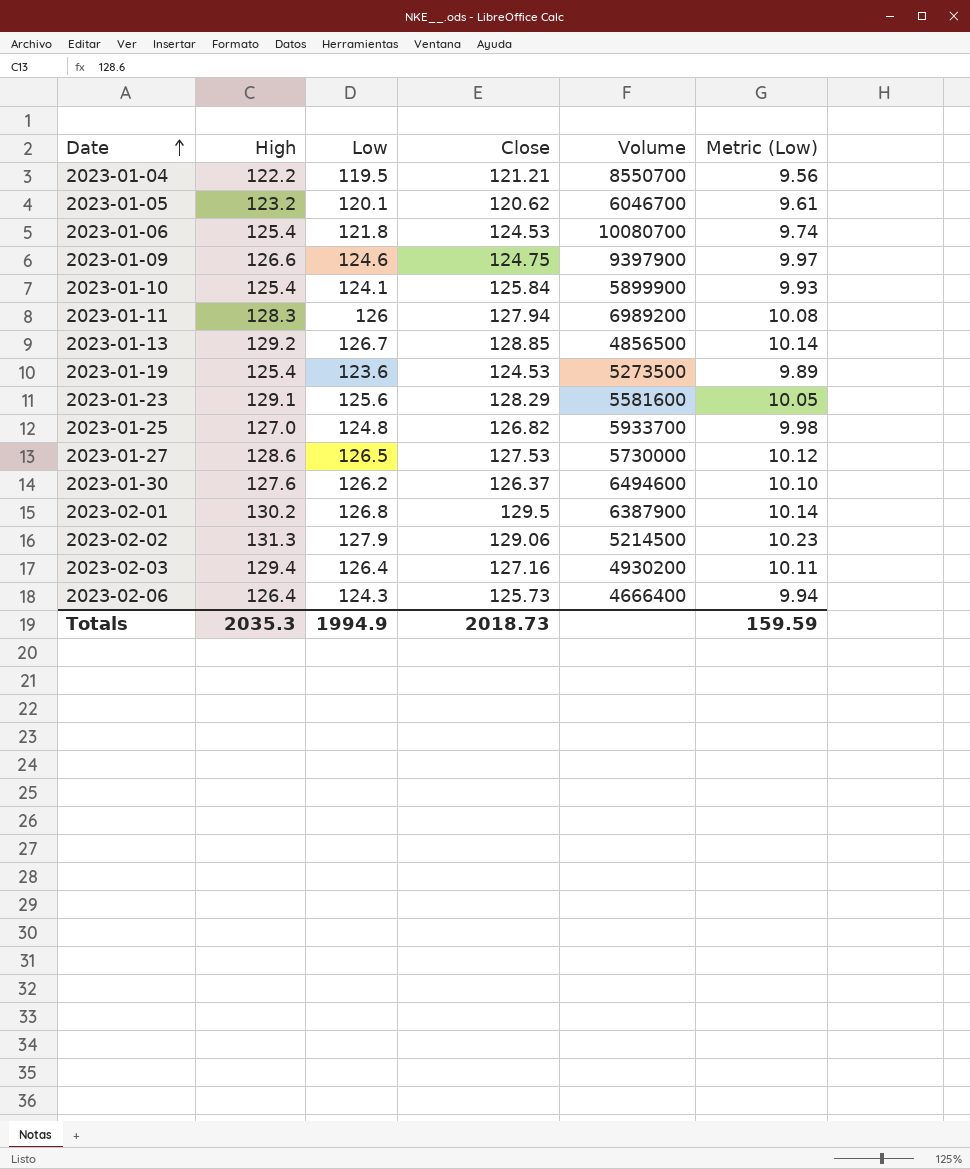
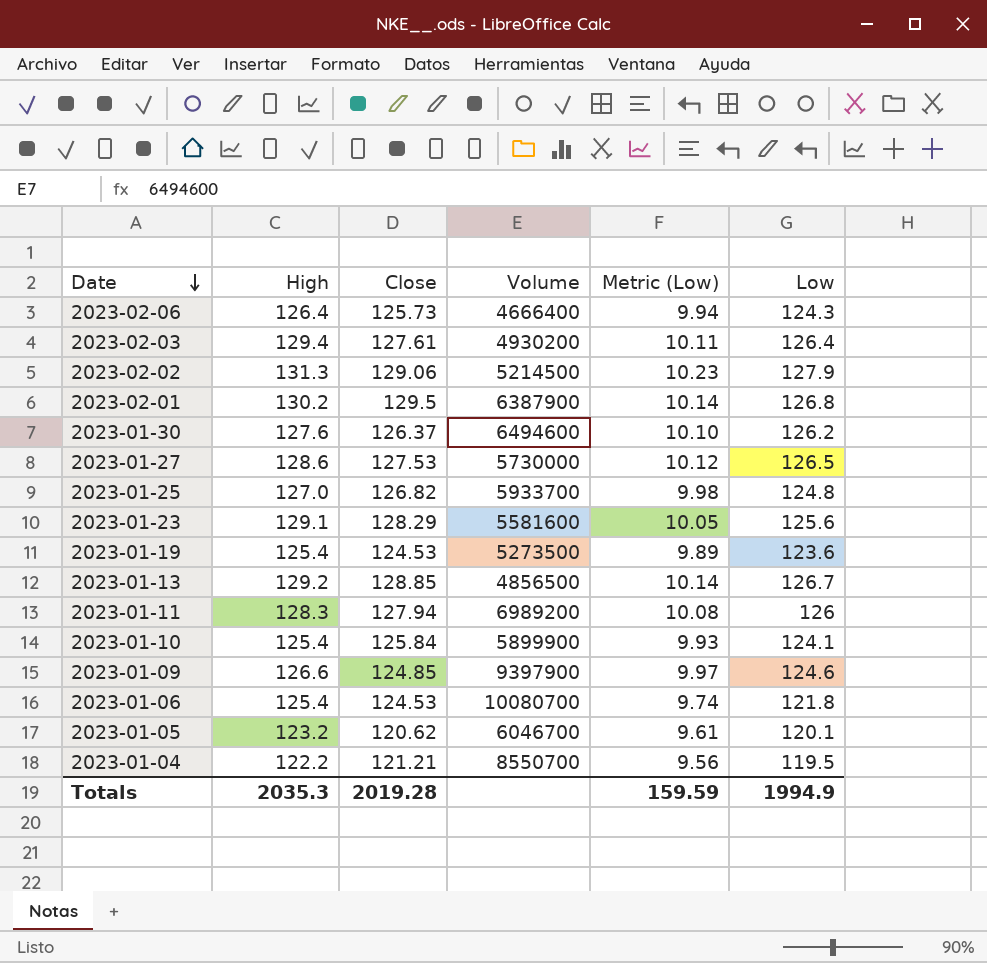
row order: Date ascending -> Date descending
column Low | position: 3 -> 6
2023-02-03 | Close: 127.16 -> 127.61
2023-01-09 | Close: 124.75 -> 124.85
Totals | Close: 2018.73 -> 2019.28

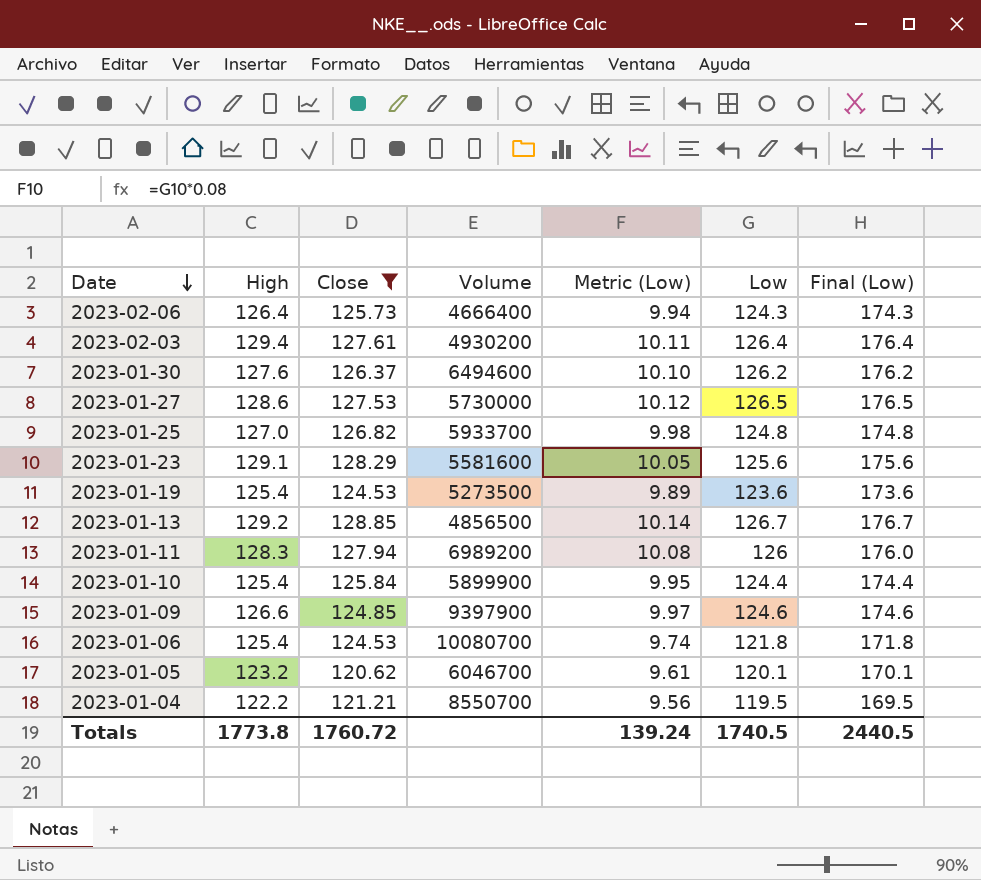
filter: none -> Close <= 128.85
column Final (Low) | formula: none -> [Low] + 50
2023-01-10 | Metric (Low): 9.93 -> 9.95
2023-01-10 | Low: 124.1 -> 124.4
Totals | High: 2035.3 -> 1773.8
Totals | Close: 2019.28 -> 1760.72
Totals | Metric (Low): 159.59 -> 139.24
Totals | Low: 1994.9 -> 1740.5

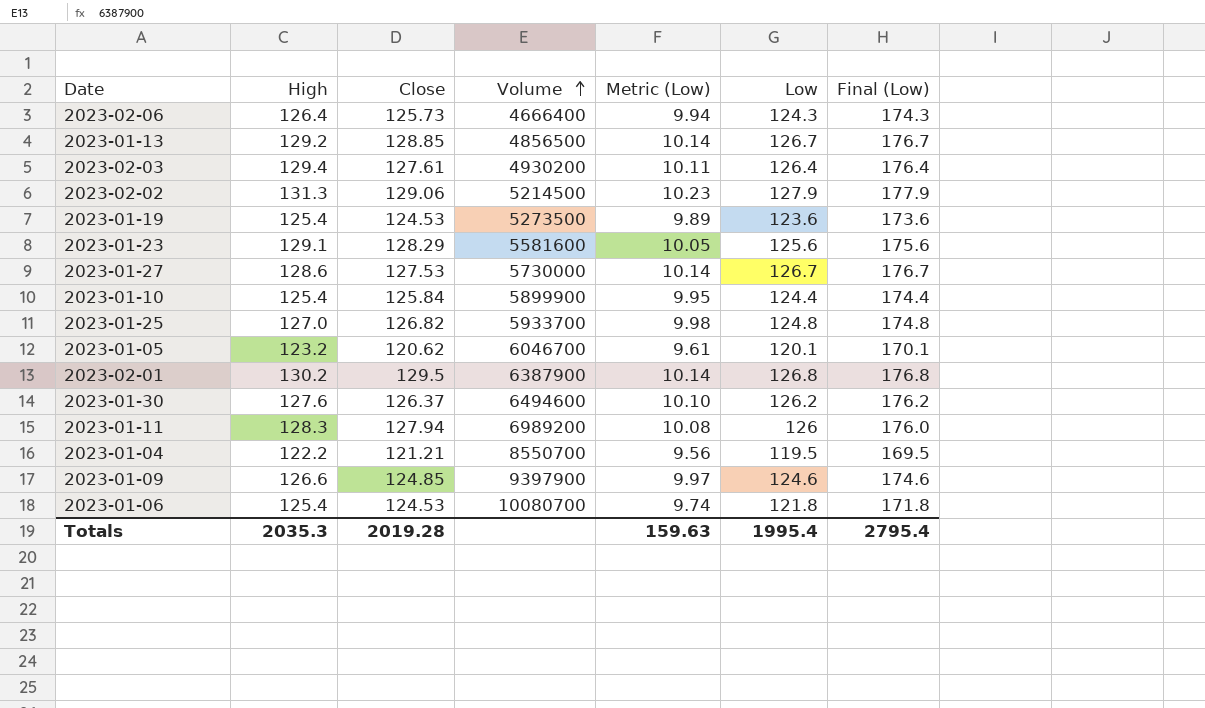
filter: Close <= 128.85 -> none
row order: Date descending -> Volume ascending
2023-01-27 | Metric (Low): 10.12 -> 10.14
2023-01-27 | Low: 126.5 -> 126.7
2023-01-27 | Final (Low): 176.5 -> 176.7
Totals | High: 1773.8 -> 2035.3
Totals | Close: 1760.72 -> 2019.28
Totals | Metric (Low): 139.24 -> 159.63
Totals | Low: 1740.5 -> 1995.4
Totals | Final (Low): 2440.5 -> 2795.4

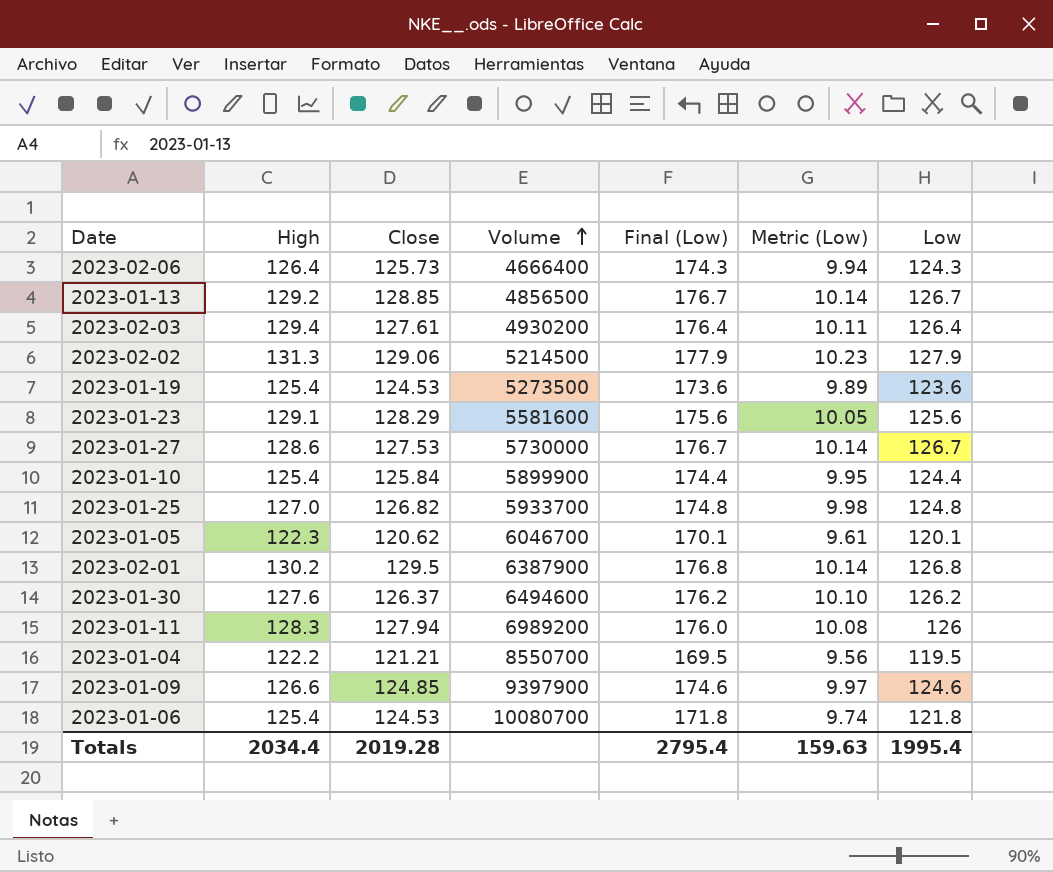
column Final (Low) | position: 7 -> 5
2023-01-05 | High: 123.2 -> 122.3
Totals | High: 2035.3 -> 2034.4

